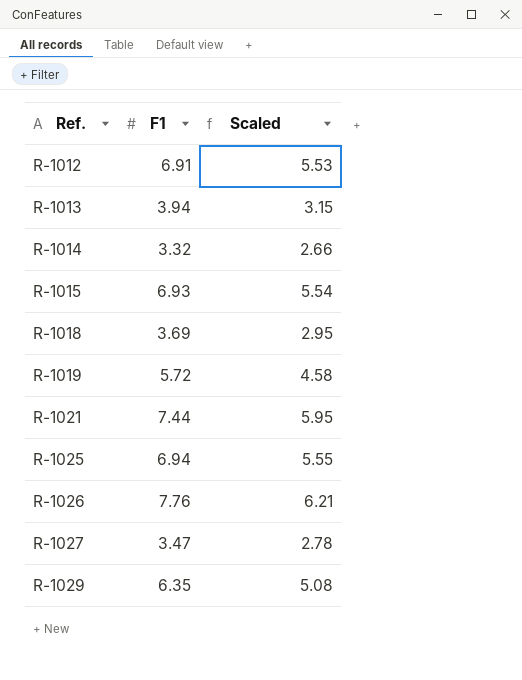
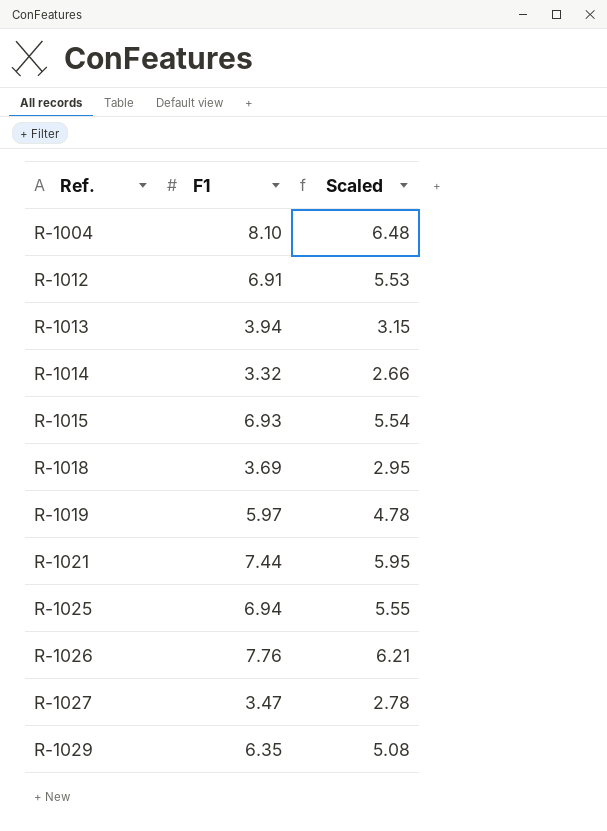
row R-1004: none -> 8.10 | 6.48
R-1019 | F1: 5.72 -> 5.97
R-1019 | Scaled: 4.58 -> 4.78

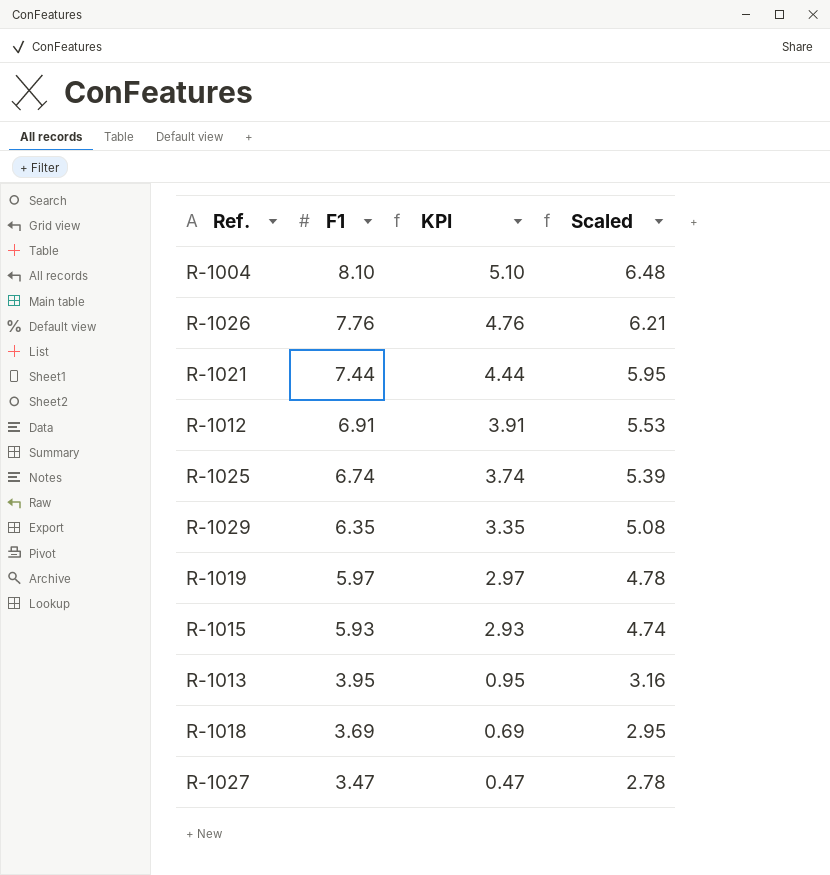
row order: Ref. ascending -> F1 descending
column KPI | formula: none -> [F1] - 3
row R-1014: 3.32 | 2.66 -> none
R-1025 | F1: 6.94 -> 6.74
R-1025 | Scaled: 5.55 -> 5.39
R-1015 | F1: 6.93 -> 5.93
R-1015 | Scaled: 5.54 -> 4.74
R-1013 | F1: 3.94 -> 3.95
R-1013 | Scaled: 3.15 -> 3.16

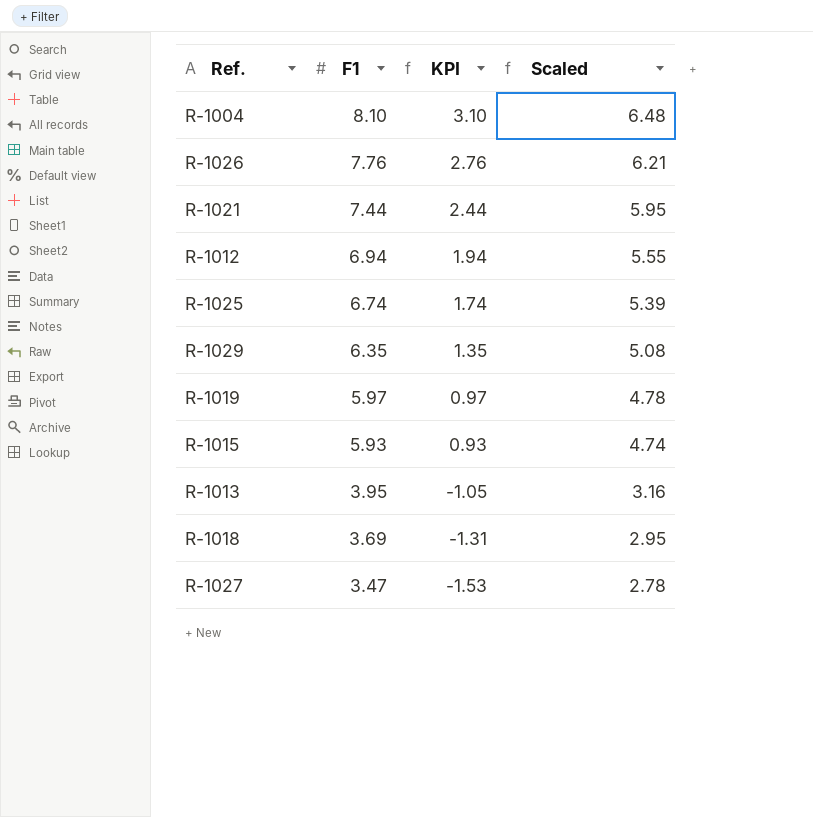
column KPI | formula: [F1] - 3 -> [F1] - 5
R-1012 | F1: 6.91 -> 6.94
R-1012 | Scaled: 5.53 -> 5.55

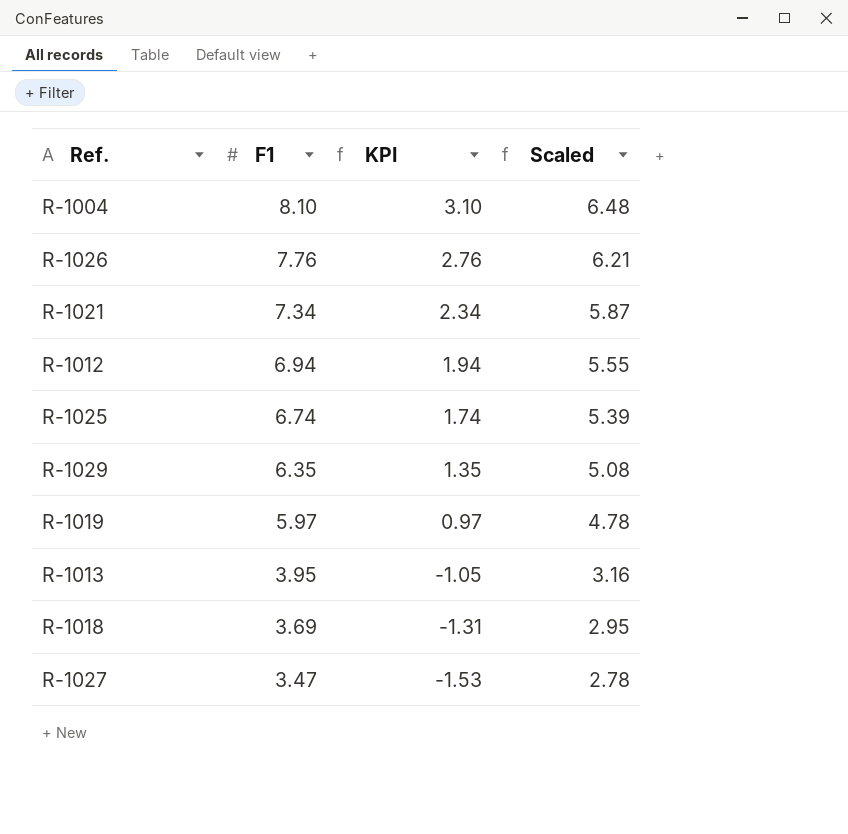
row R-1015: 5.93 | 0.93 | 4.74 -> none
R-1021 | F1: 7.44 -> 7.34
R-1021 | KPI: 2.44 -> 2.34
R-1021 | Scaled: 5.95 -> 5.87

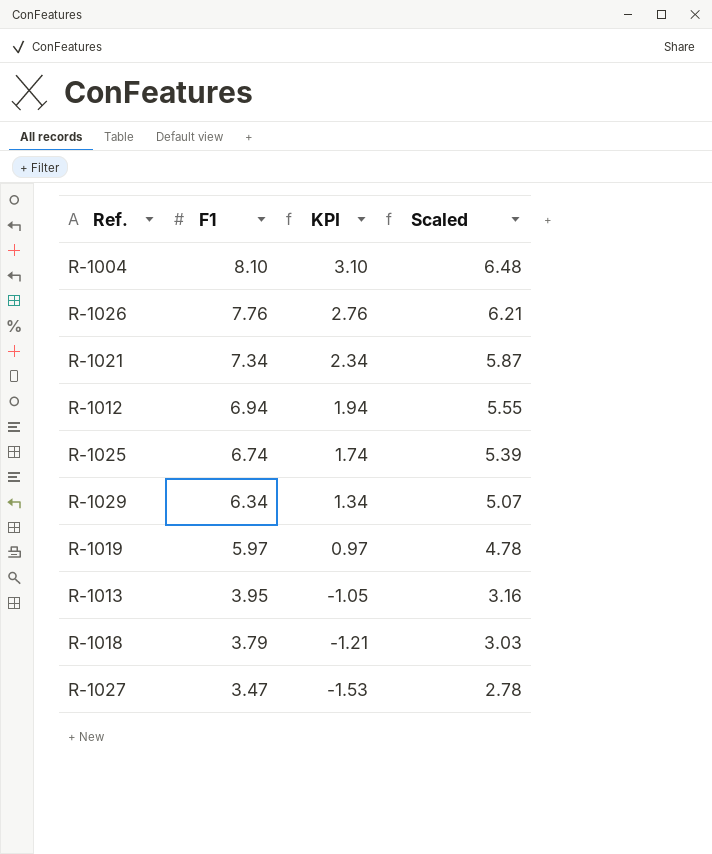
R-1029 | F1: 6.35 -> 6.34
R-1029 | KPI: 1.35 -> 1.34
R-1029 | Scaled: 5.08 -> 5.07
R-1018 | F1: 3.69 -> 3.79
R-1018 | KPI: -1.31 -> -1.21
R-1018 | Scaled: 2.95 -> 3.03

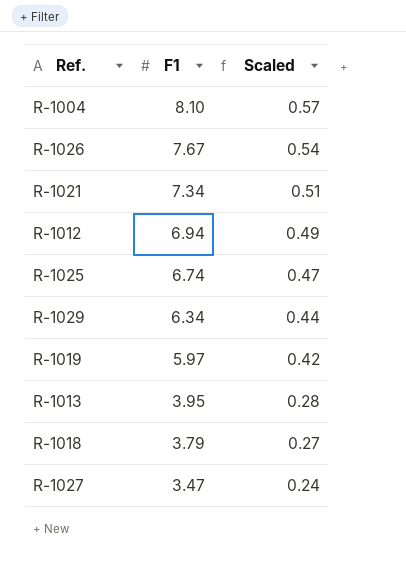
column KPI | formula: [F1] - 5 -> none
column Scaled | formula: [F1] * 0.8 -> [F1] * 0.07
R-1026 | F1: 7.76 -> 7.67

